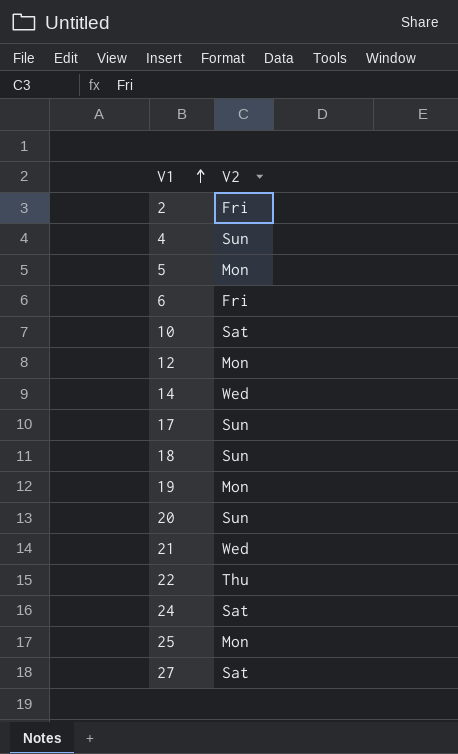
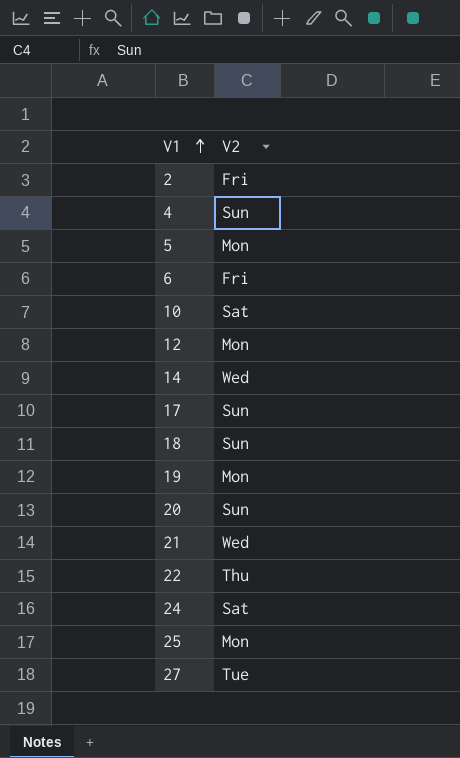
27 | V2: Sat -> Tue

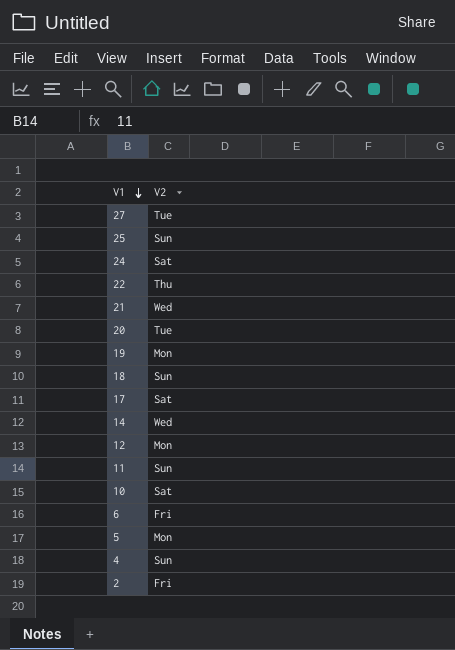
row order: V1 ascending -> V1 descending
25 | V2: Mon -> Sun
20 | V2: Sun -> Tue
17 | V2: Sun -> Sat
row 11: none -> Sun

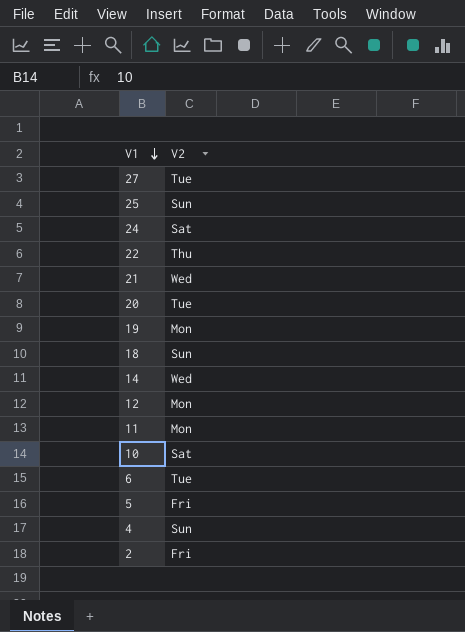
row 17: Sat -> none
11 | V2: Sun -> Mon
6 | V2: Fri -> Tue
5 | V2: Mon -> Fri

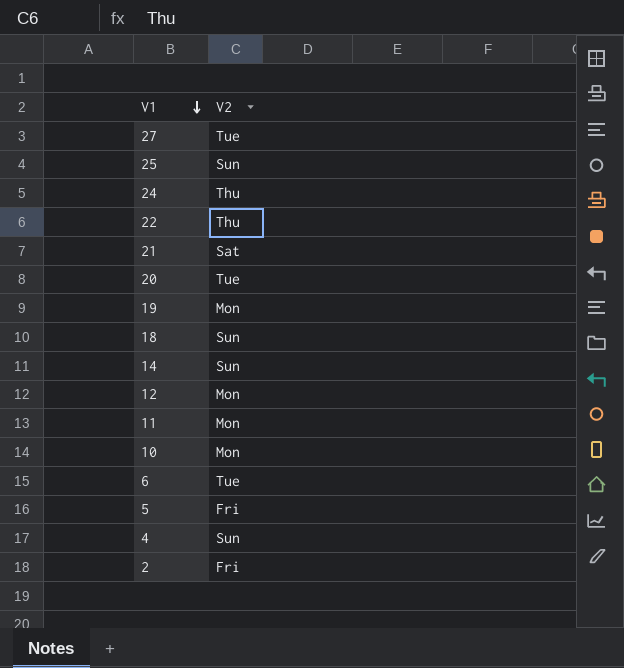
24 | V2: Sat -> Thu
21 | V2: Wed -> Sat
14 | V2: Wed -> Sun
10 | V2: Sat -> Mon

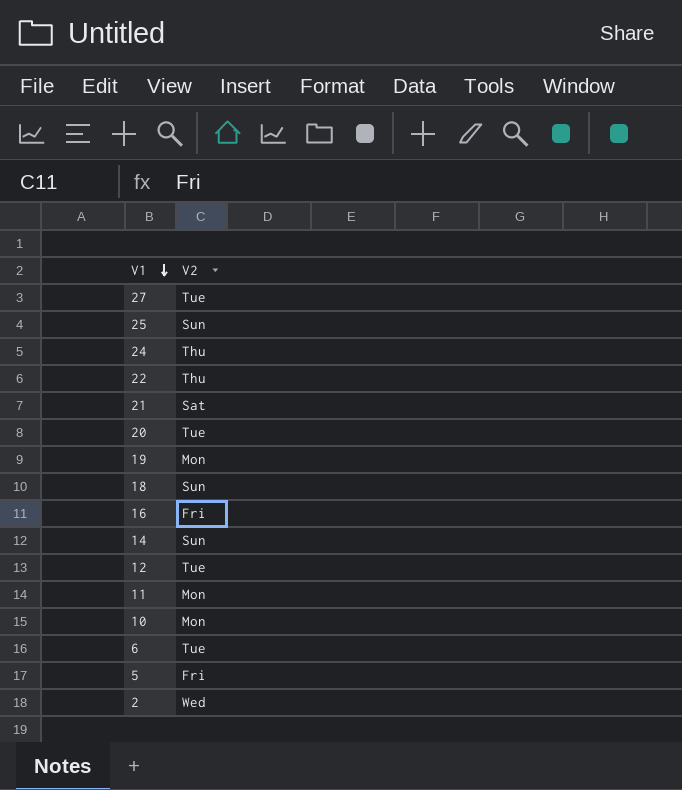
row 4: Sun -> none
row 16: none -> Fri
12 | V2: Mon -> Tue
2 | V2: Fri -> Wed

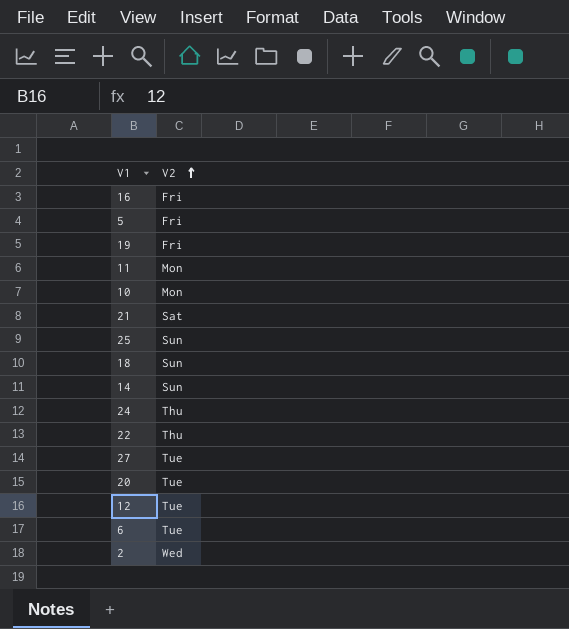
row order: V1 descending -> V2 ascending
19 | V2: Mon -> Fri

